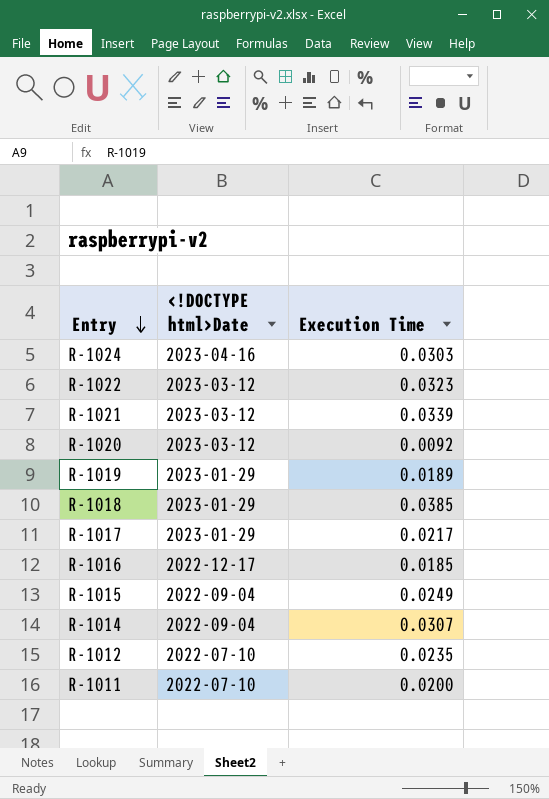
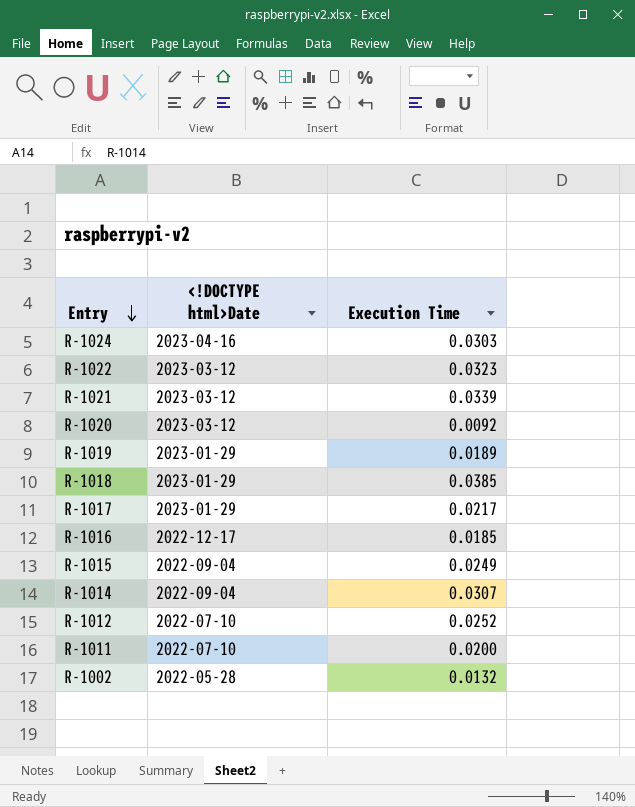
R-1012 | Execution Time: 0.0235 -> 0.0252
row R-1002: none -> 2022-05-28 | 0.0132

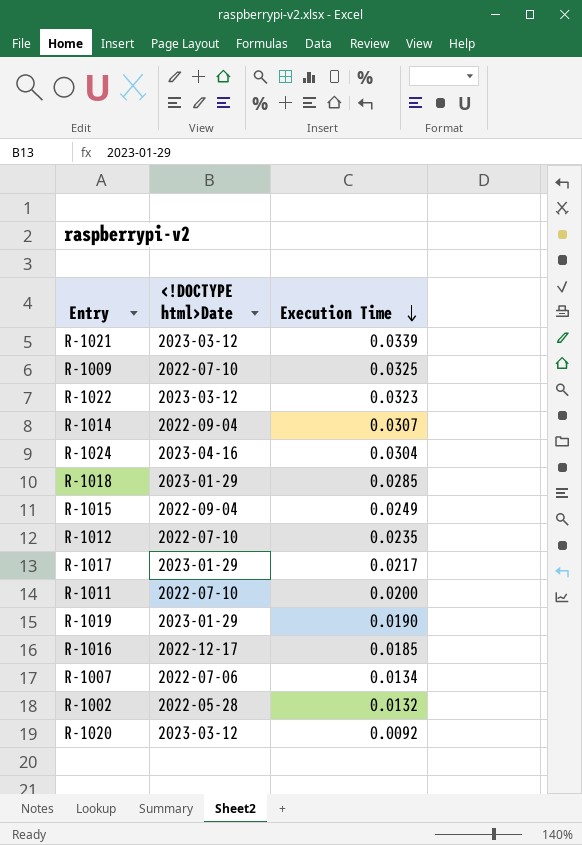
row order: Entry descending -> Execution Time descending
row R-1009: none -> 2022-07-10 | 0.0325
R-1024 | Execution Time: 0.0303 -> 0.0304
R-1018 | Execution Time: 0.0385 -> 0.0285
R-1012 | Execution Time: 0.0252 -> 0.0235
R-1019 | Execution Time: 0.0189 -> 0.0190
row R-1007: none -> 2022-07-06 | 0.0134

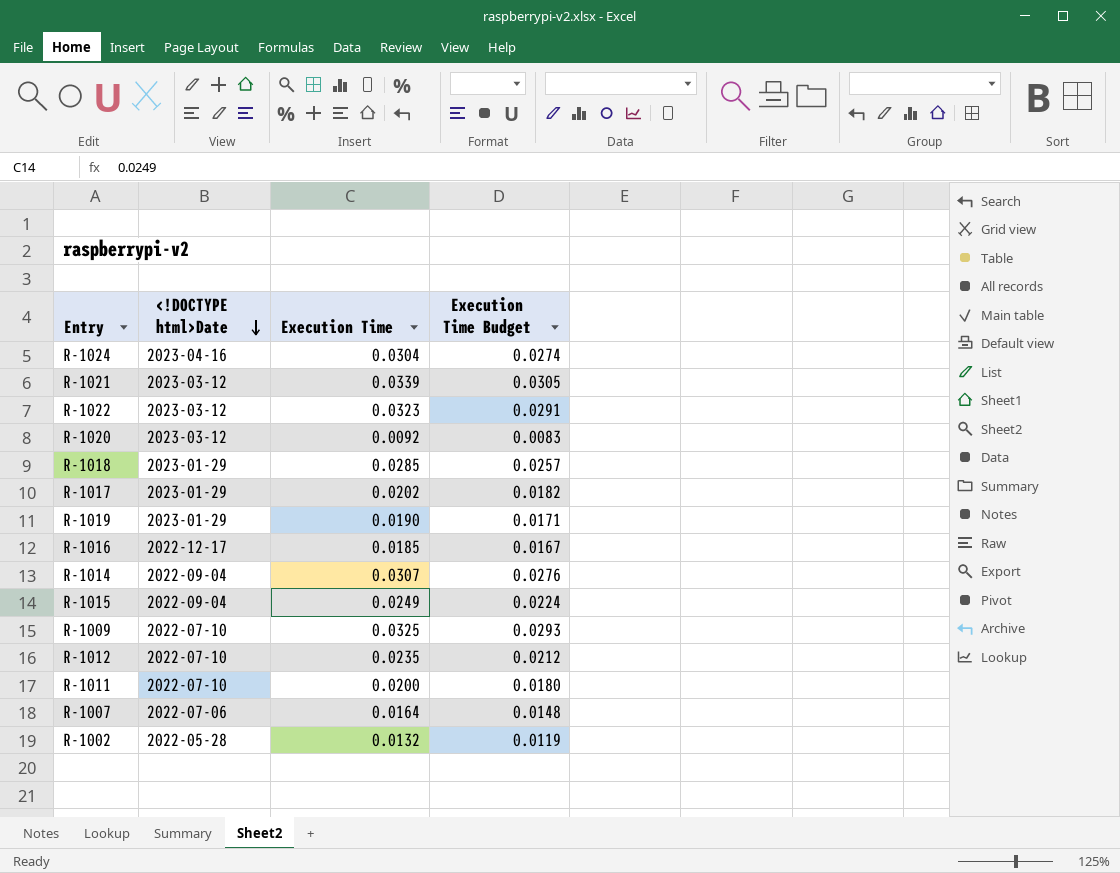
row order: Execution Time descending -> <!DOCTYPE html>Date descending
column Execution Time Budget | formula: none -> [Execution Time] * 0.9
R-1017 | Execution Time: 0.0217 -> 0.0202
R-1007 | Execution Time: 0.0134 -> 0.0164

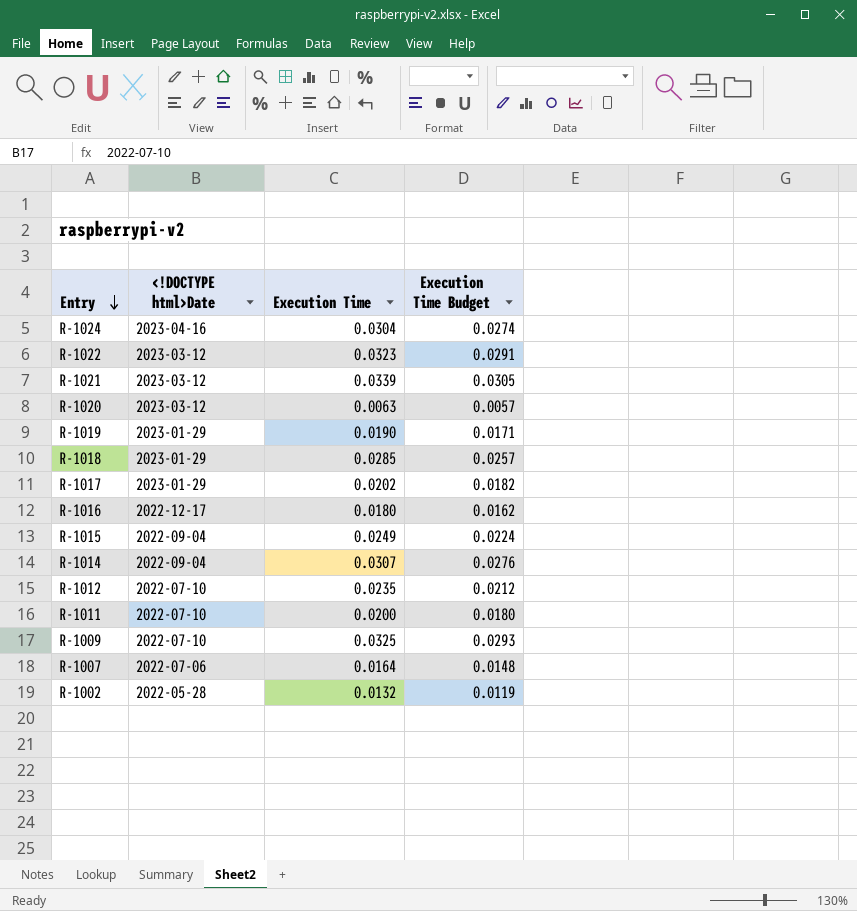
row order: <!DOCTYPE html>Date descending -> Entry descending
R-1020 | Execution Time: 0.0092 -> 0.0063
R-1020 | Execution Time Budget: 0.0083 -> 0.0057
R-1016 | Execution Time: 0.0185 -> 0.0180
R-1016 | Execution Time Budget: 0.0167 -> 0.0162

